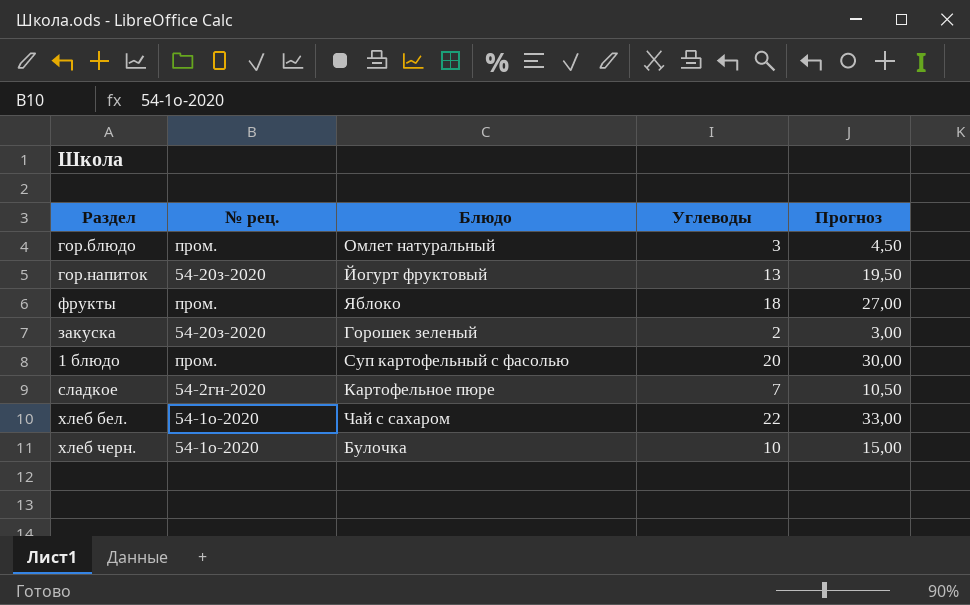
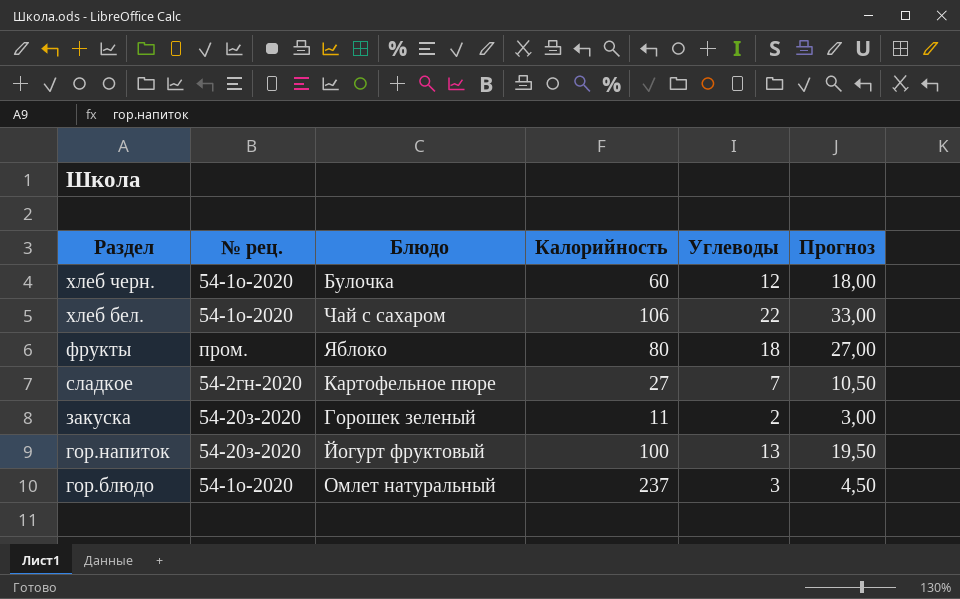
row order: none -> Раздел descending
column Калорийность | position: none -> 4
row 1 блюдо: пром. | Суп картофельный с фасолью | 20 | 30,00 -> none
хлеб черн. | Углеводы: 10 -> 12
хлеб черн. | Прогноз: 15,00 -> 18,00
гор.блюдо | № рец.: пром. -> 54-1о-2020

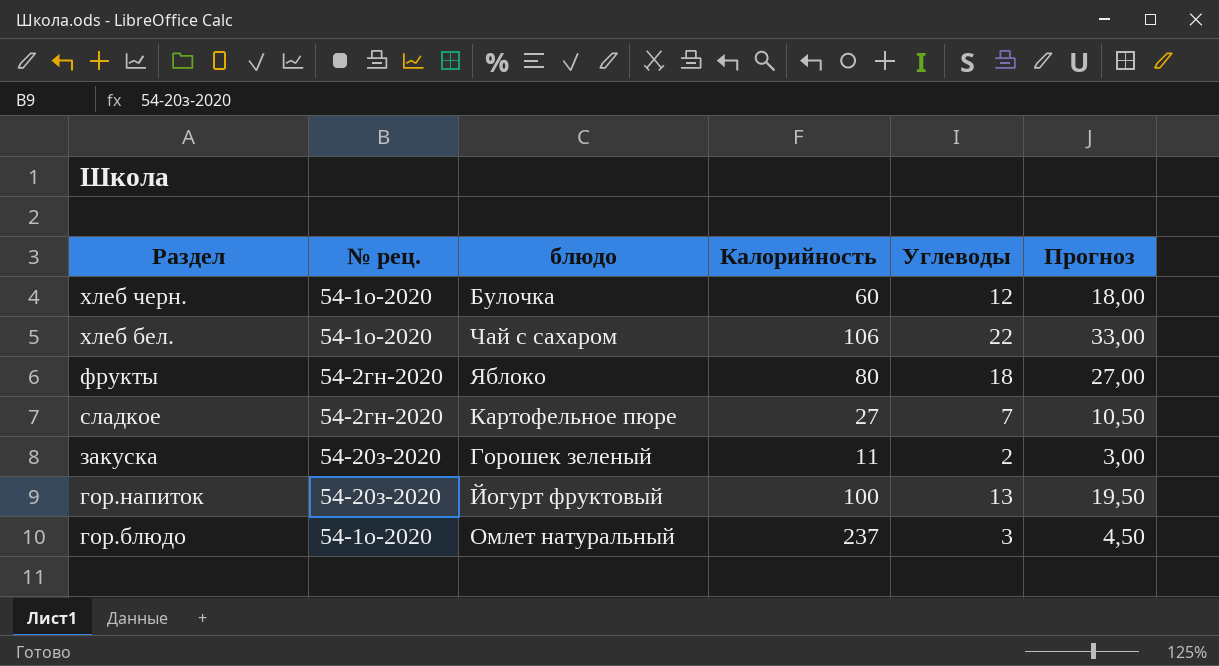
column name: Блюдо -> блюдо
фрукты | № рец.: пром. -> 54-2гн-2020

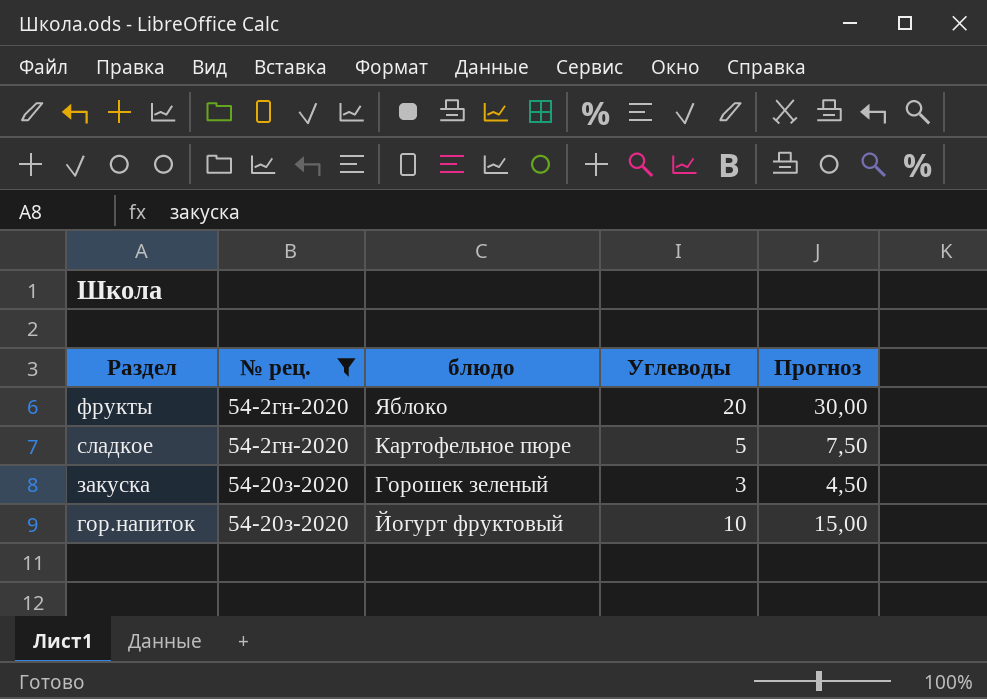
filter: none -> № рец. != 54-1о-2020
column Калорийность | position: 4 -> none
фрукты | Углеводы: 18 -> 20
фрукты | Прогноз: 27,00 -> 30,00
сладкое | Углеводы: 7 -> 5
сладкое | Прогноз: 10,50 -> 7,50
закуска | Углеводы: 2 -> 3
закуска | Прогноз: 3,00 -> 4,50
гор.напиток | Углеводы: 13 -> 10
гор.напиток | Прогноз: 19,50 -> 15,00

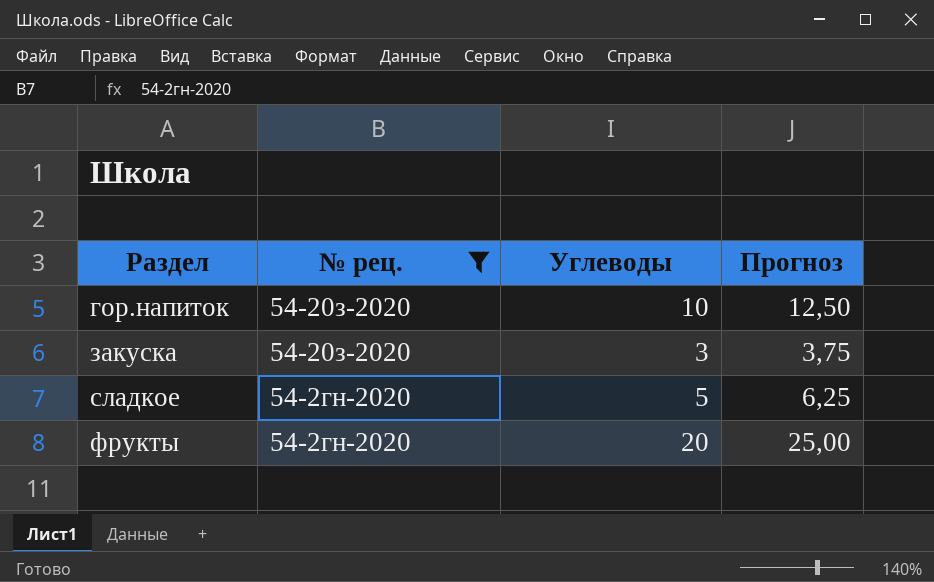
row order: Раздел descending -> Раздел ascending
column блюдо | position: 3 -> none
column Прогноз | formula: [Углеводы] * 1,5 -> [Углеводы] * 1,25

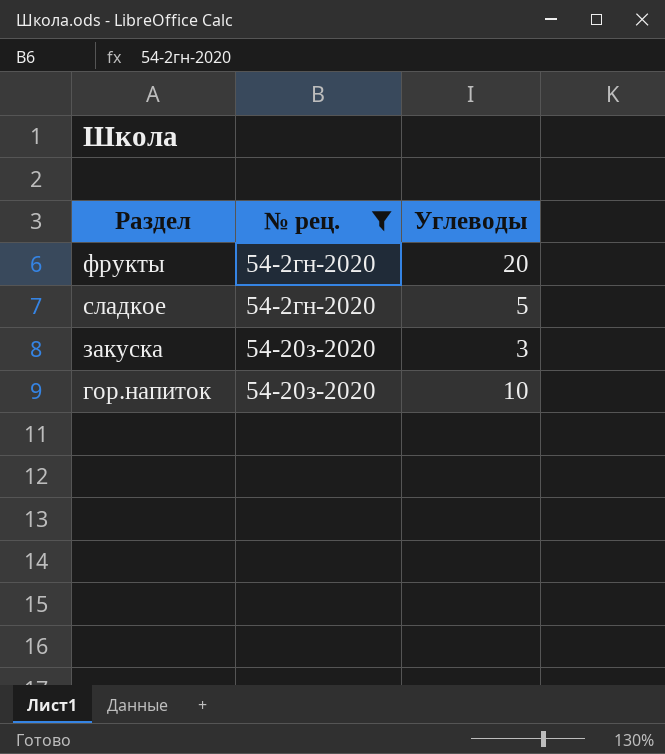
row order: Раздел ascending -> Раздел descending
column Прогноз | formula: [Углеводы] * 1,25 -> none

